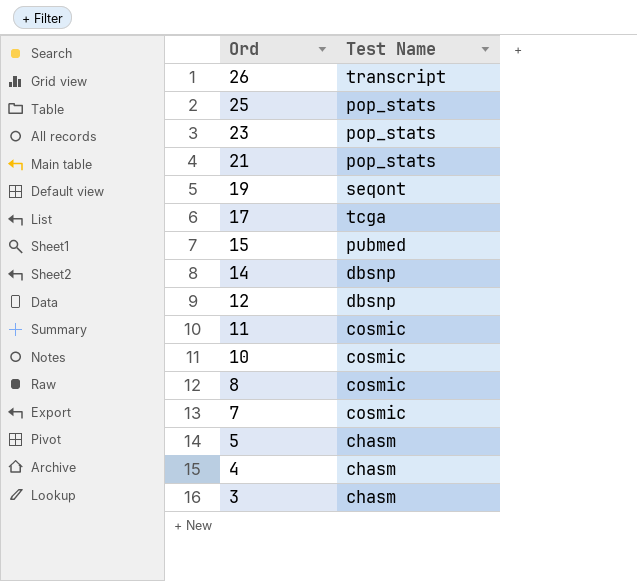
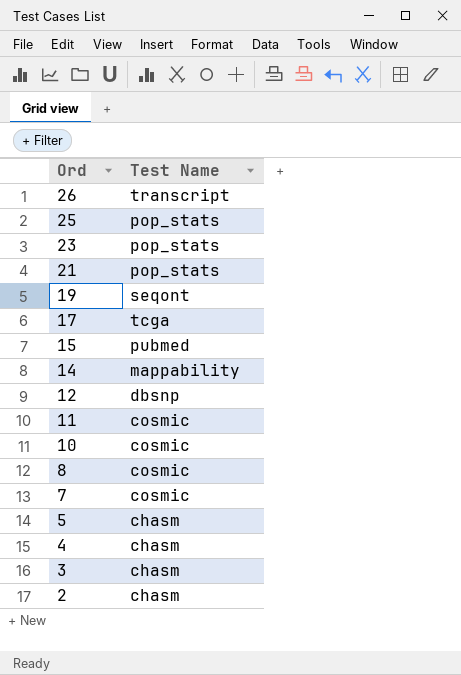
14 | Test Name: dbsnp -> mappability
row 2: none -> chasm

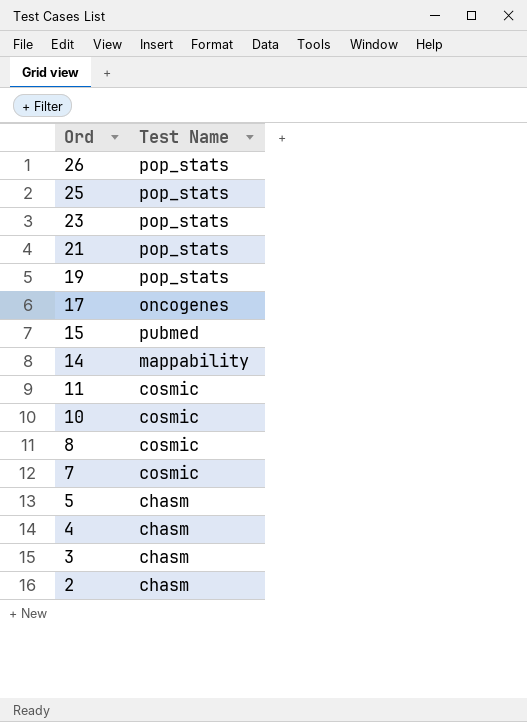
row 12: dbsnp -> none
26 | Test Name: transcript -> pop_stats
19 | Test Name: seqont -> pop_stats
17 | Test Name: tcga -> oncogenes

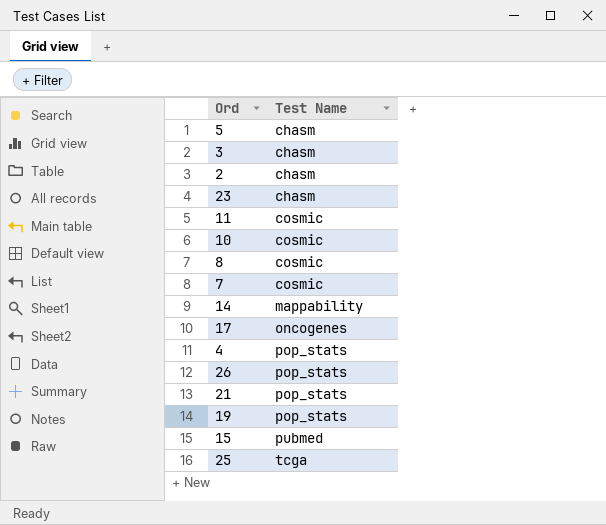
row order: Ord descending -> Test Name ascending
23 | Test Name: pop_stats -> chasm
4 | Test Name: chasm -> pop_stats
25 | Test Name: pop_stats -> tcga

